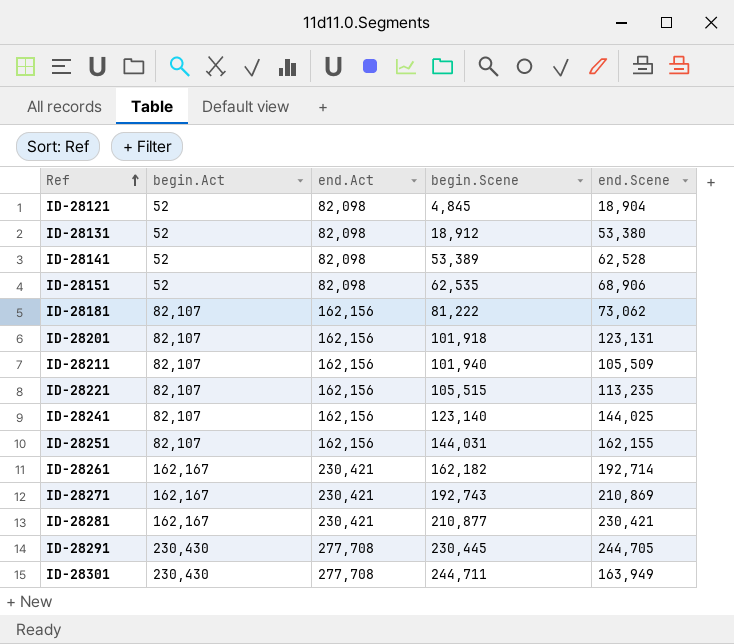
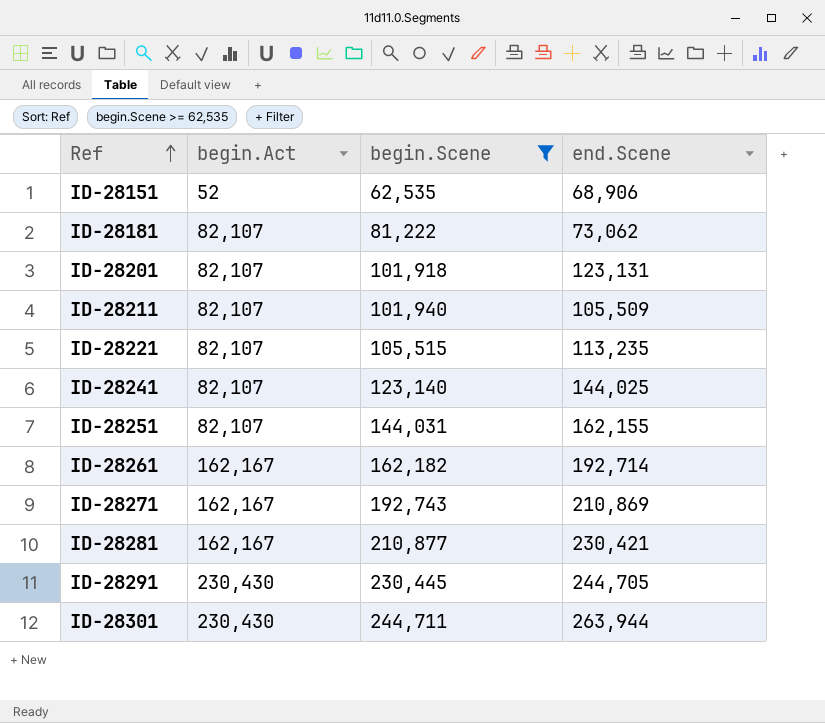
filter: none -> begin.Scene >= 62,535
column end.Act | position: 3 -> none
ID-28301 | end.Scene: 163,949 -> 263,944

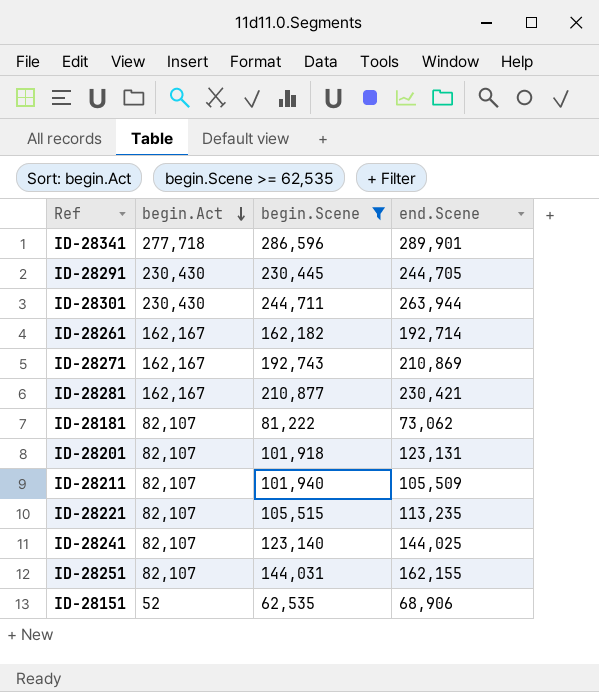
row order: Ref ascending -> begin.Act descending
row ID-28341: none -> 277,718 | 286,596 | 289,901

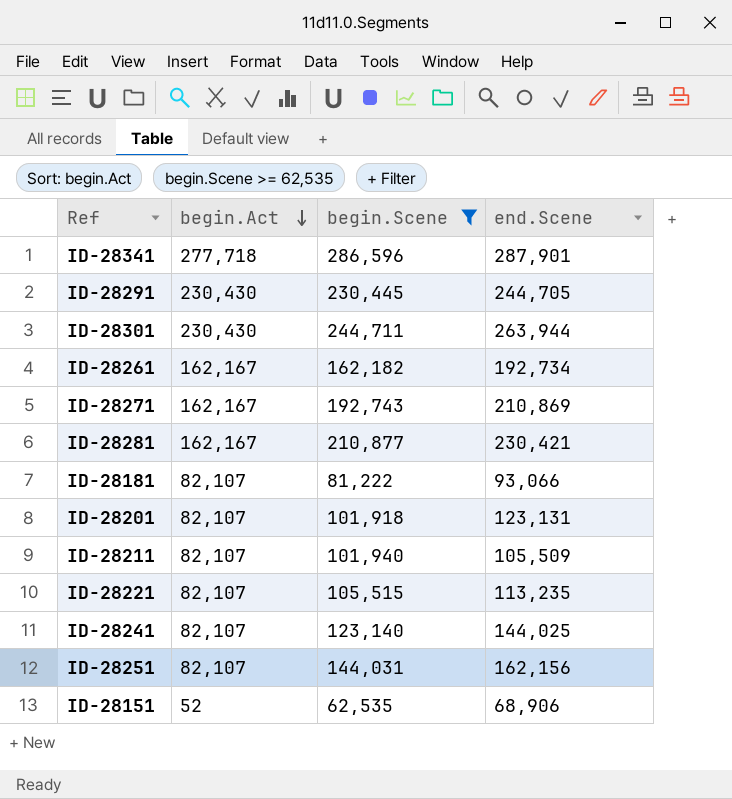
ID-28341 | end.Scene: 289,901 -> 287,901
ID-28261 | end.Scene: 192,714 -> 192,734
ID-28181 | end.Scene: 73,062 -> 93,066
ID-28251 | end.Scene: 162,155 -> 162,156

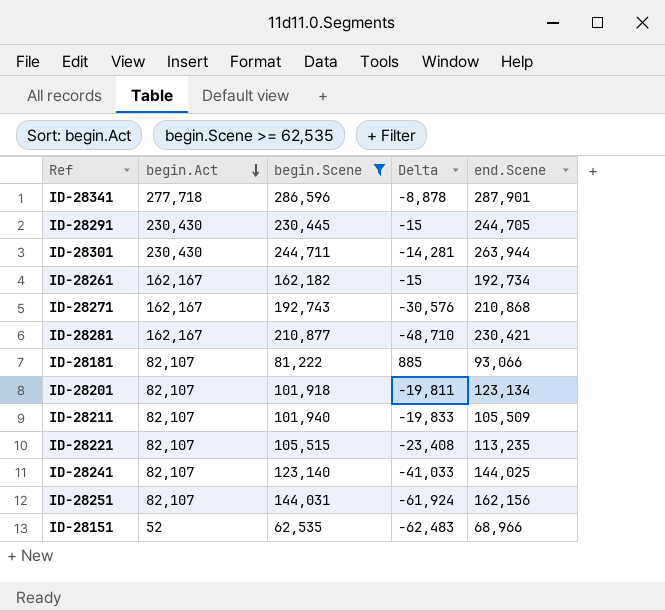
column Delta | formula: none -> [begin.Act] - [begin.Scene]
ID-28271 | end.Scene: 210,869 -> 210,868
ID-28201 | end.Scene: 123,131 -> 123,134
ID-28151 | end.Scene: 68,906 -> 68,966

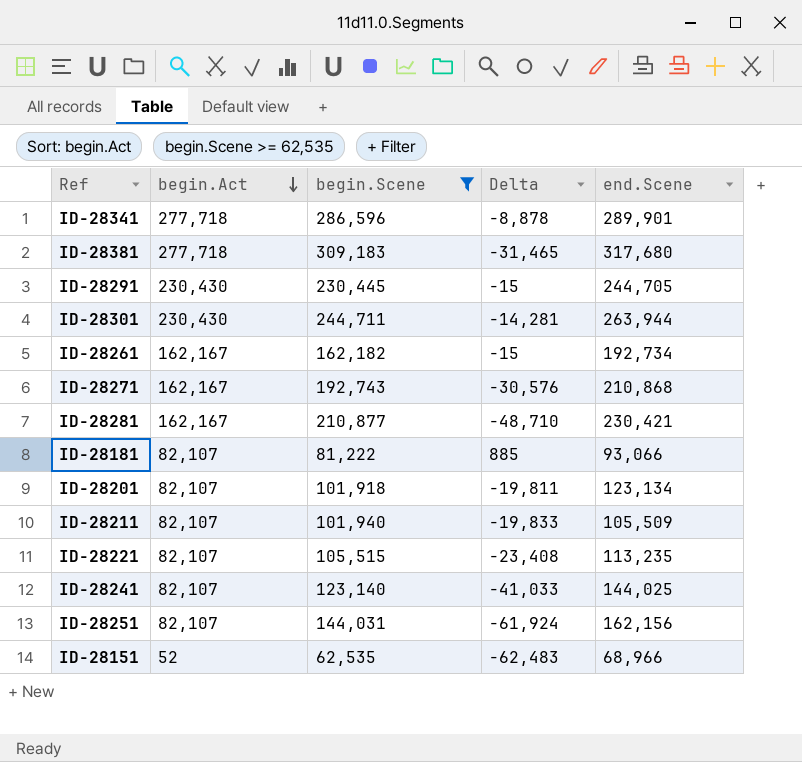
ID-28341 | end.Scene: 287,901 -> 289,901
row ID-28381: none -> 277,718 | 309,183 | -31,465 | 317,680

